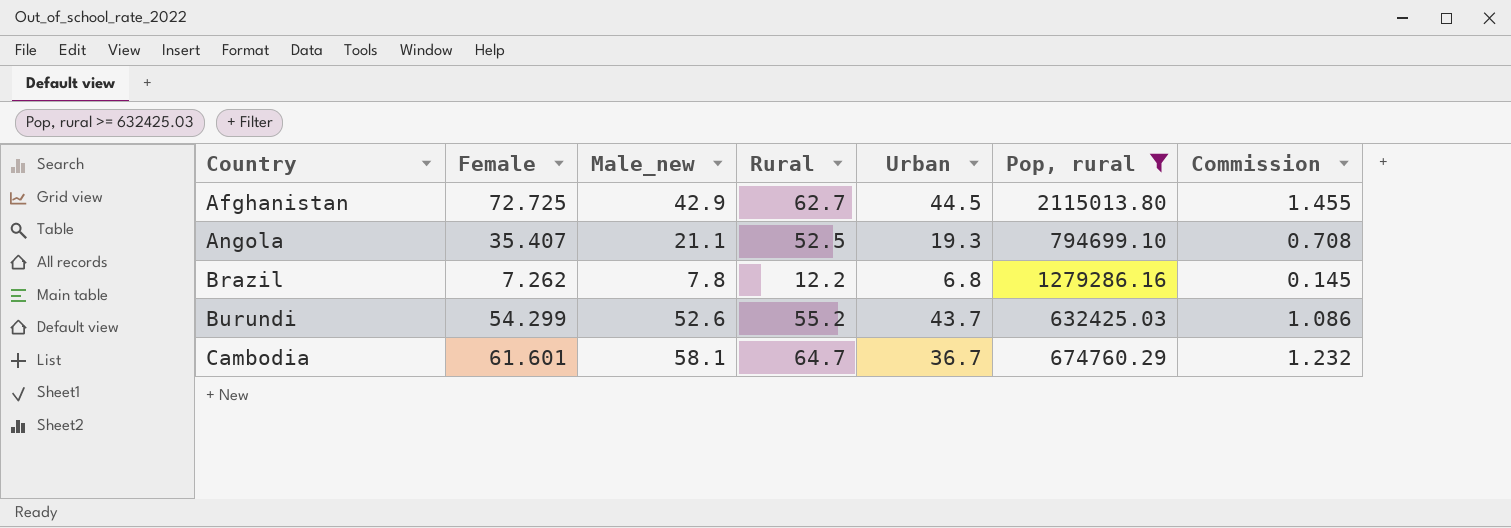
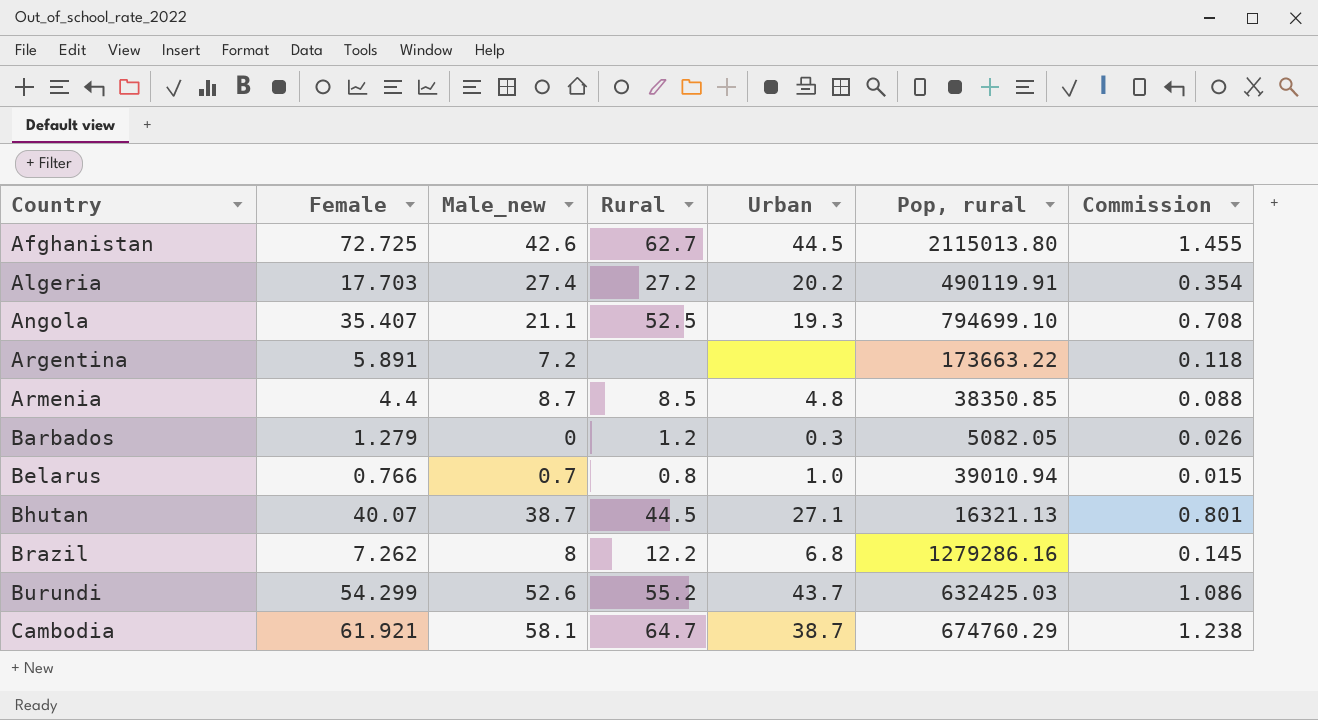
filter: Pop, rural >= 632425.03 -> none
Afghanistan | Male_new: 42.9 -> 42.6
Brazil | Male_new: 7.8 -> 8
Cambodia | Female: 61.601 -> 61.921
Cambodia | Urban: 36.7 -> 38.7
Cambodia | Commission: 1.232 -> 1.238

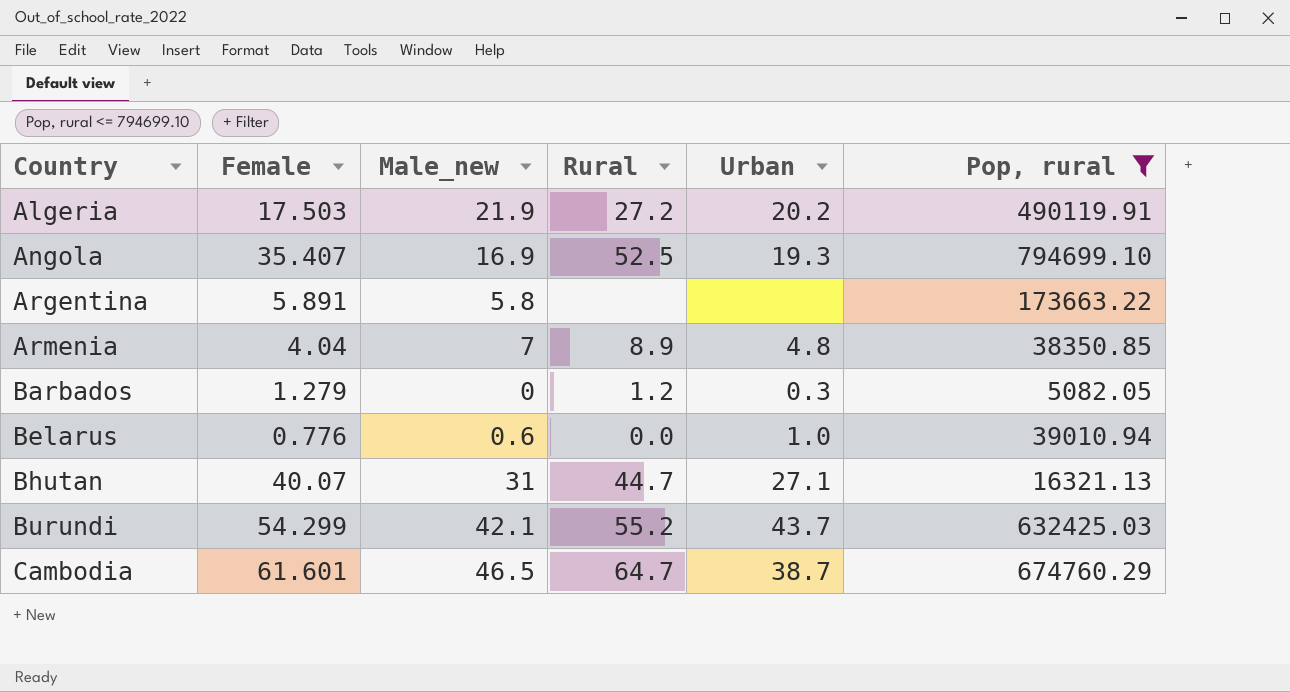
filter: none -> Pop, rural <= 794699.10
column Commission | formula: [Female] * 0.02 -> none
Algeria | Female: 17.703 -> 17.503
Algeria | Male_new: 27.4 -> 21.9
Angola | Male_new: 21.1 -> 16.9
Argentina | Male_new: 7.2 -> 5.8
Armenia | Female: 4.4 -> 4.04
Armenia | Male_new: 8.7 -> 7
Armenia | Rural: 8.5 -> 8.9
Belarus | Female: 0.766 -> 0.776
Belarus | Male_new: 0.7 -> 0.6
Belarus | Rural: 0.8 -> 0.0
Bhutan | Male_new: 38.7 -> 31
Bhutan | Rural: 44.5 -> 44.7
Burundi | Male_new: 52.6 -> 42.1
Cambodia | Female: 61.921 -> 61.601
Cambodia | Male_new: 58.1 -> 46.5

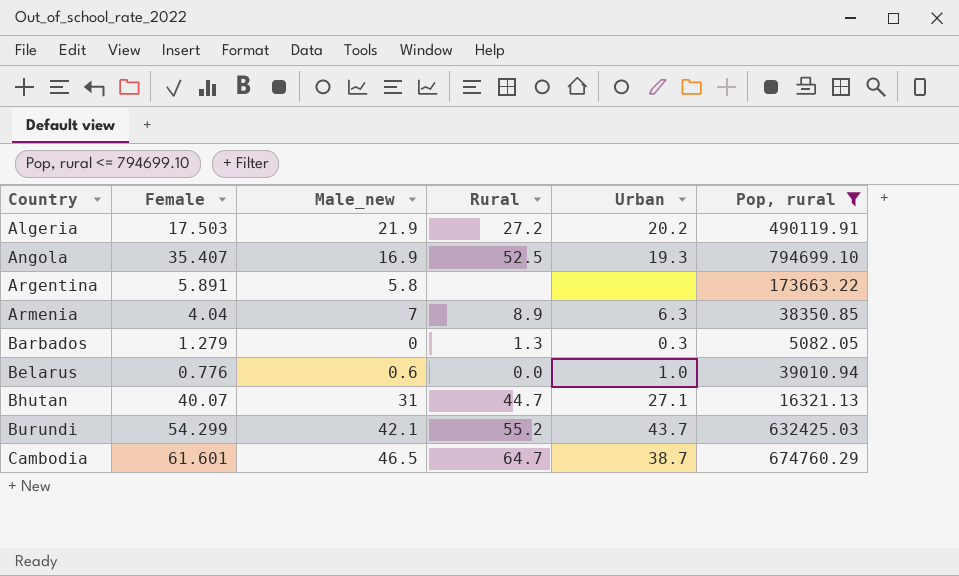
Armenia | Urban: 4.8 -> 6.3
Barbados | Rural: 1.2 -> 1.3

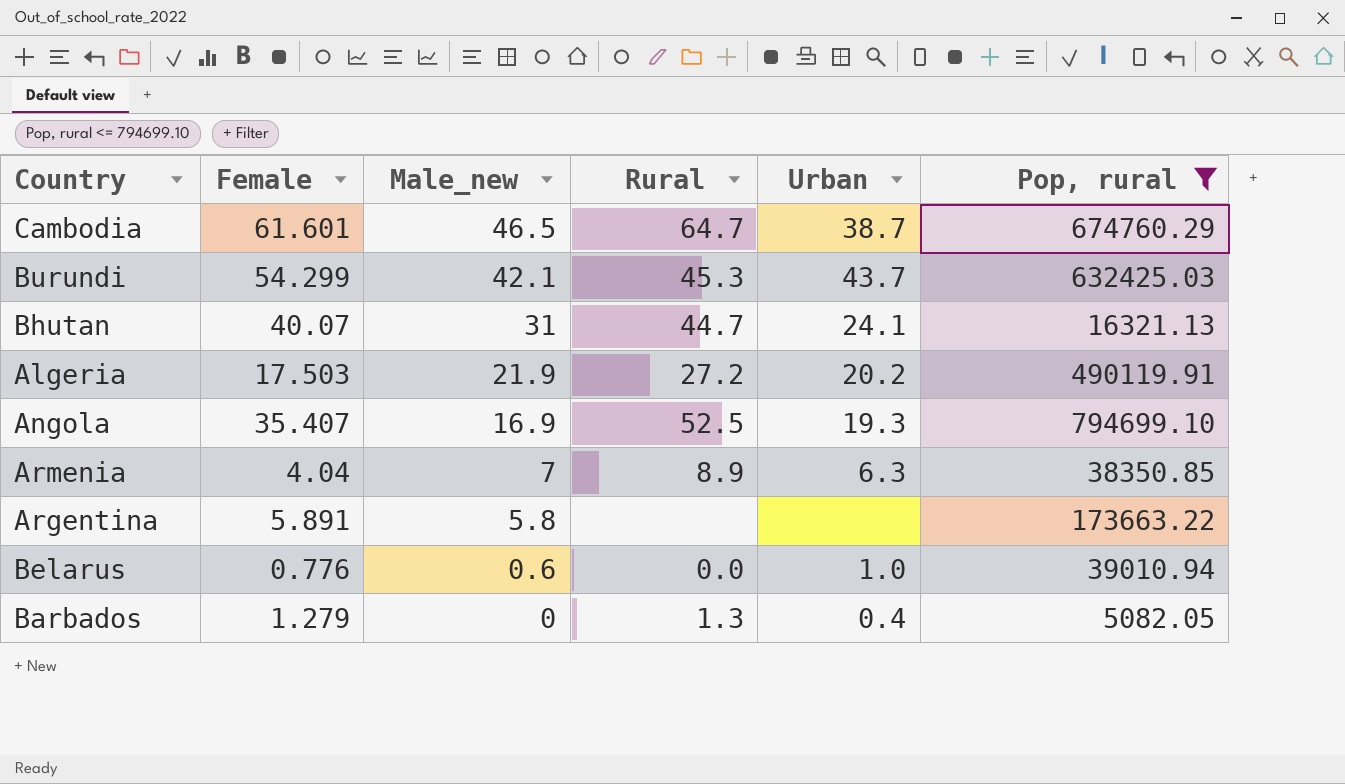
row order: Country ascending -> Male_new descending
Burundi | Rural: 55.2 -> 45.3
Bhutan | Urban: 27.1 -> 24.1
Barbados | Urban: 0.3 -> 0.4

